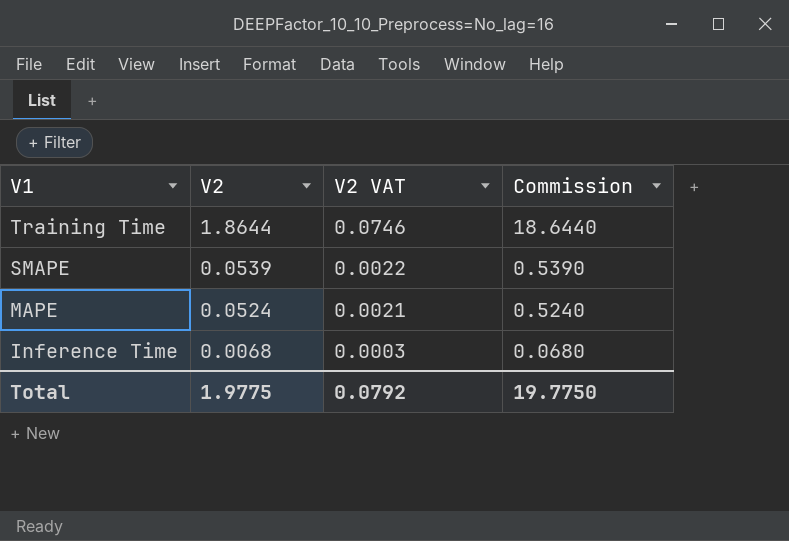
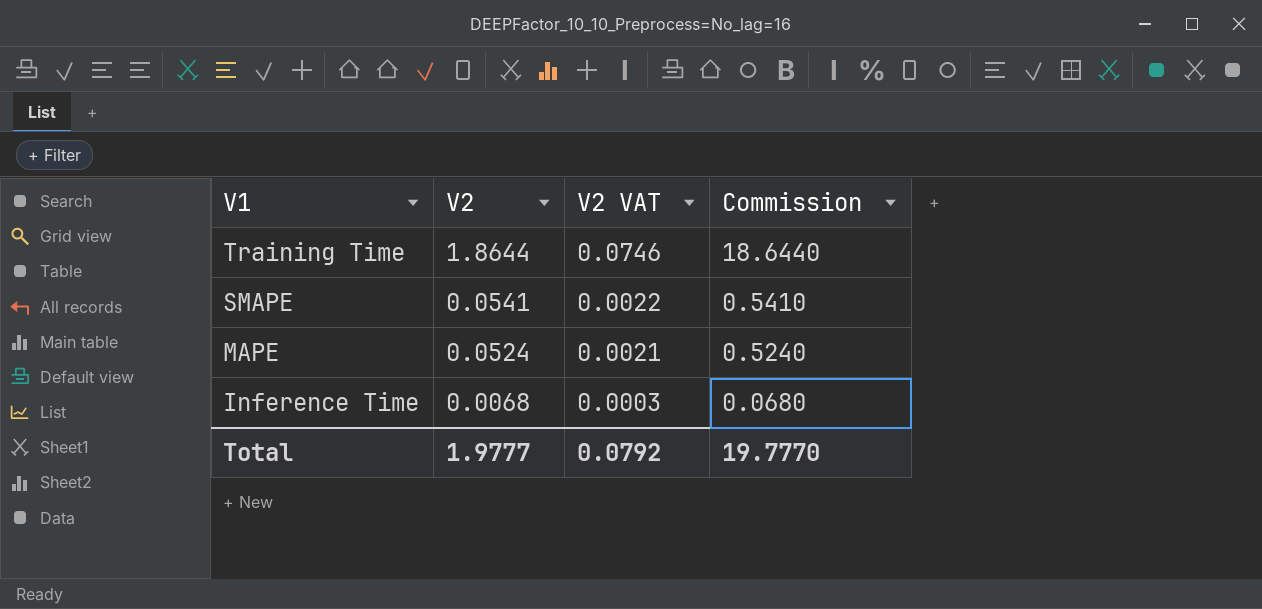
SMAPE | V2: 0.0539 -> 0.0541
SMAPE | Commission: 0.5390 -> 0.5410
Total | V2: 1.9775 -> 1.9777
Total | Commission: 19.7750 -> 19.7770

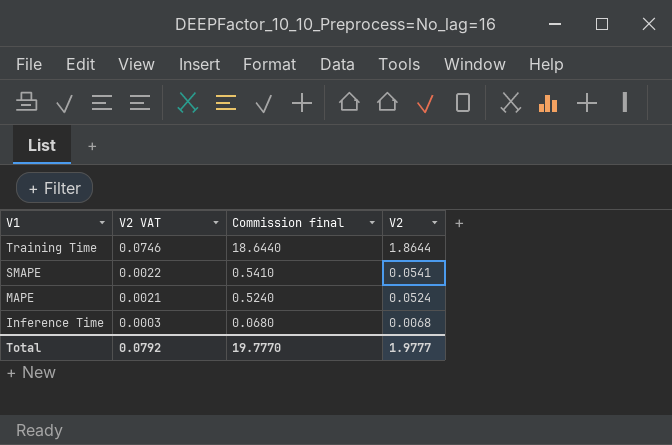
column name: Commission -> Commission final
column V2 | position: 2 -> 4

